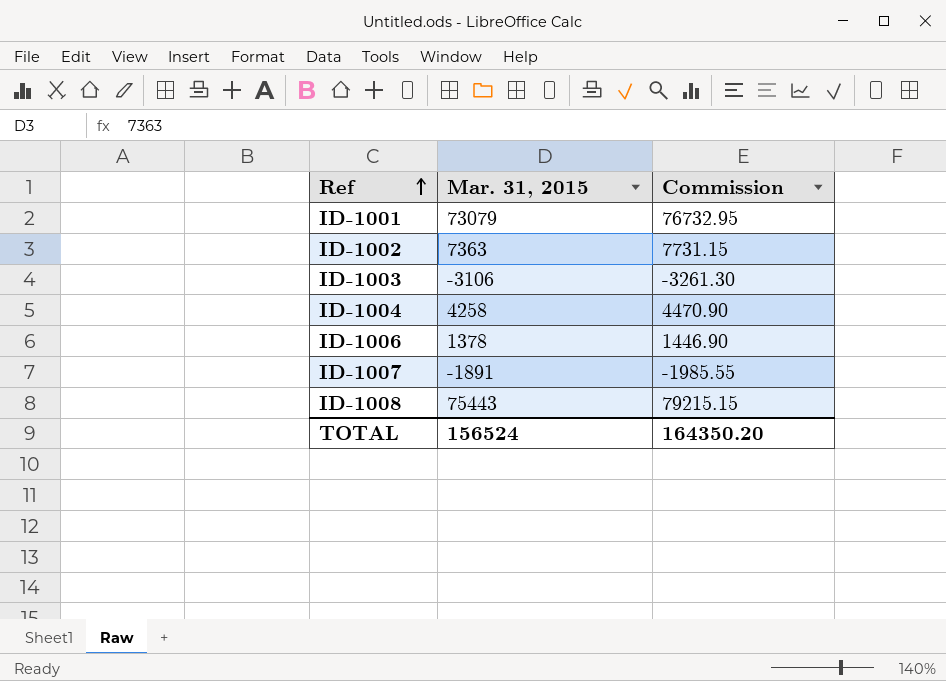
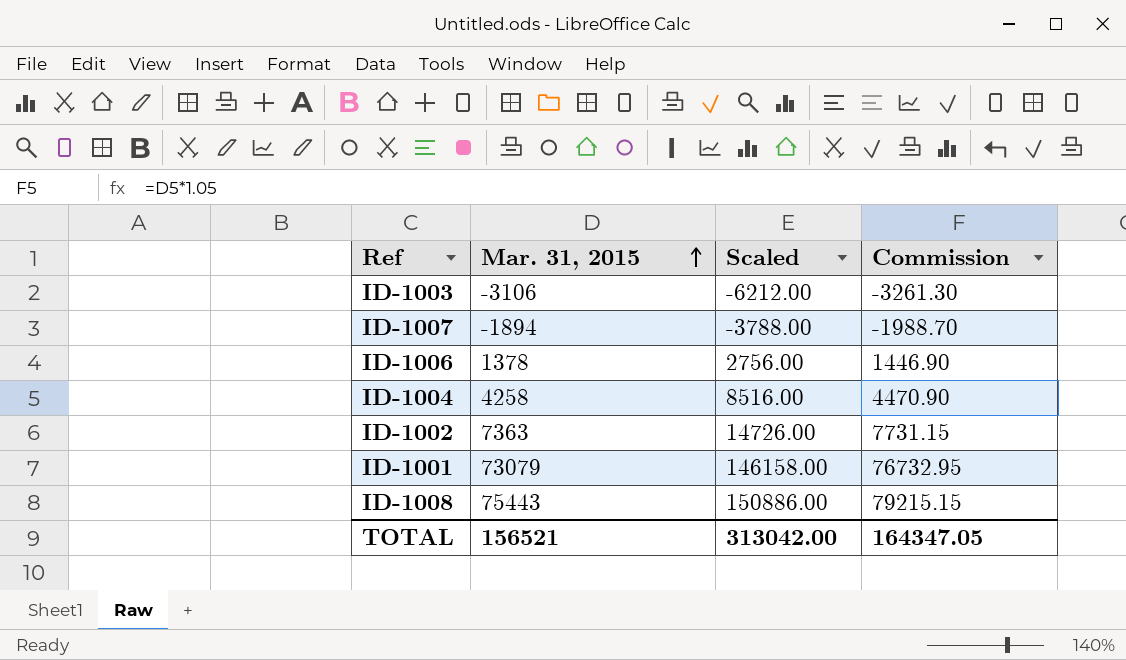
row order: Ref ascending -> Mar. 31, 2015 ascending
column Scaled | formula: none -> [Mar. 31, 2015] * 2
ID-1007 | Mar. 31, 2015: -1891 -> -1894
ID-1007 | Commission: -1985.55 -> -1988.70
TOTAL | Mar. 31, 2015: 156524 -> 156521
TOTAL | Commission: 164350.20 -> 164347.05

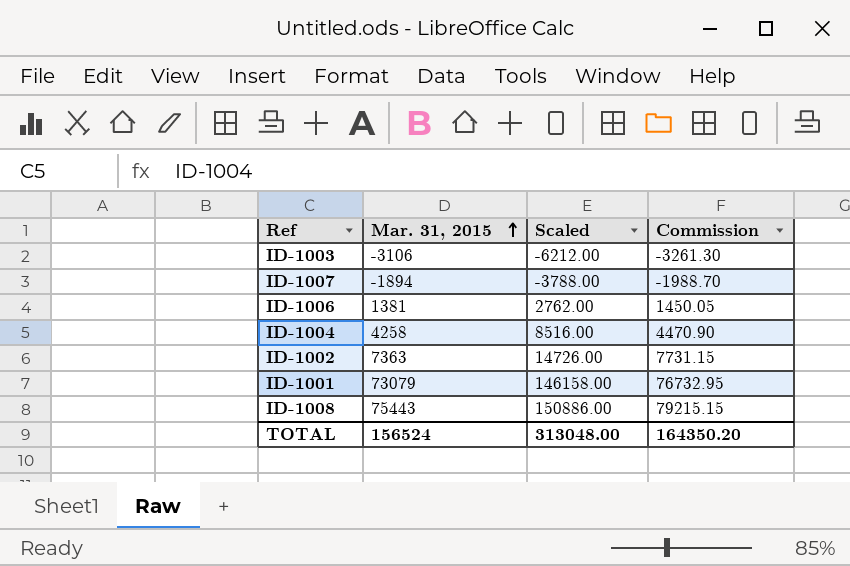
ID-1006 | Mar. 31, 2015: 1378 -> 1381
ID-1006 | Scaled: 2756.00 -> 2762.00
ID-1006 | Commission: 1446.90 -> 1450.05
TOTAL | Mar. 31, 2015: 156521 -> 156524
TOTAL | Scaled: 313042.00 -> 313048.00
TOTAL | Commission: 164347.05 -> 164350.20

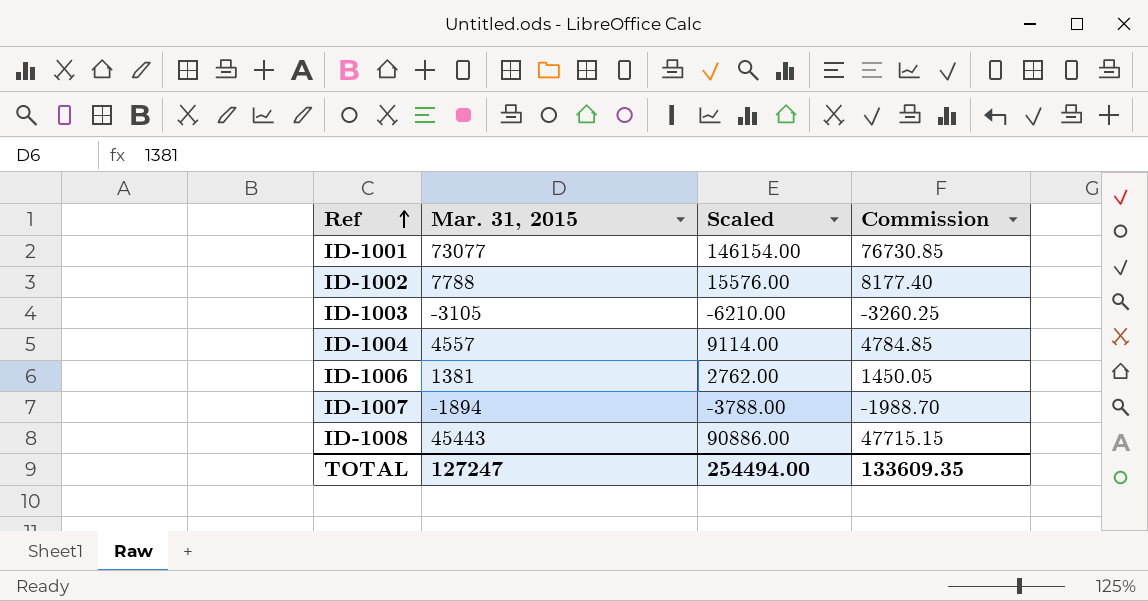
row order: Mar. 31, 2015 ascending -> Ref ascending
ID-1001 | Mar. 31, 2015: 73079 -> 73077
ID-1001 | Scaled: 146158.00 -> 146154.00
ID-1001 | Commission: 76732.95 -> 76730.85
ID-1002 | Mar. 31, 2015: 7363 -> 7788
ID-1002 | Scaled: 14726.00 -> 15576.00
ID-1002 | Commission: 7731.15 -> 8177.40
ID-1003 | Mar. 31, 2015: -3106 -> -3105
ID-1003 | Scaled: -6212.00 -> -6210.00
ID-1003 | Commission: -3261.30 -> -3260.25
ID-1004 | Mar. 31, 2015: 4258 -> 4557
ID-1004 | Scaled: 8516.00 -> 9114.00
ID-1004 | Commission: 4470.90 -> 4784.85
ID-1008 | Mar. 31, 2015: 75443 -> 45443
ID-1008 | Scaled: 150886.00 -> 90886.00
ID-1008 | Commission: 79215.15 -> 47715.15
TOTAL | Mar. 31, 2015: 156524 -> 127247
TOTAL | Scaled: 313048.00 -> 254494.00
TOTAL | Commission: 164350.20 -> 133609.35

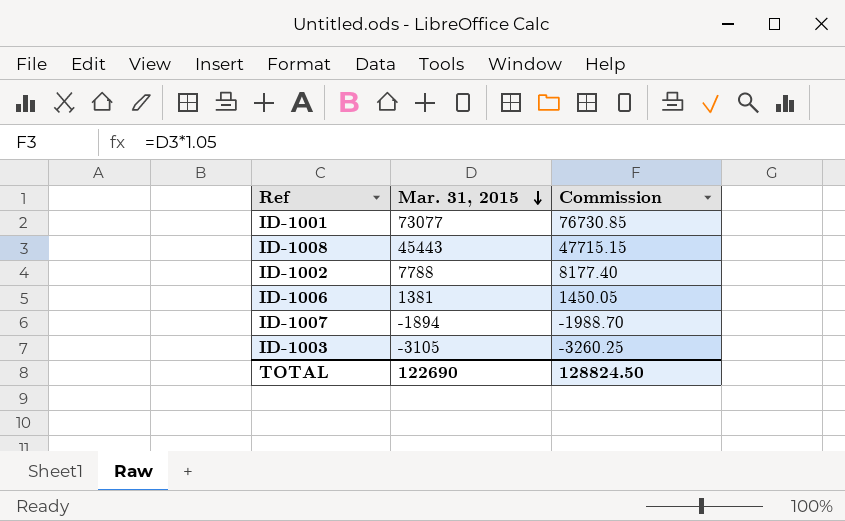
row order: Ref ascending -> Mar. 31, 2015 descending
column Scaled | formula: [Mar. 31, 2015] * 2 -> none
row ID-1004: 4557 | 9114.00 | 4784.85 -> none
TOTAL | Mar. 31, 2015: 127247 -> 122690
TOTAL | Commission: 133609.35 -> 128824.50

